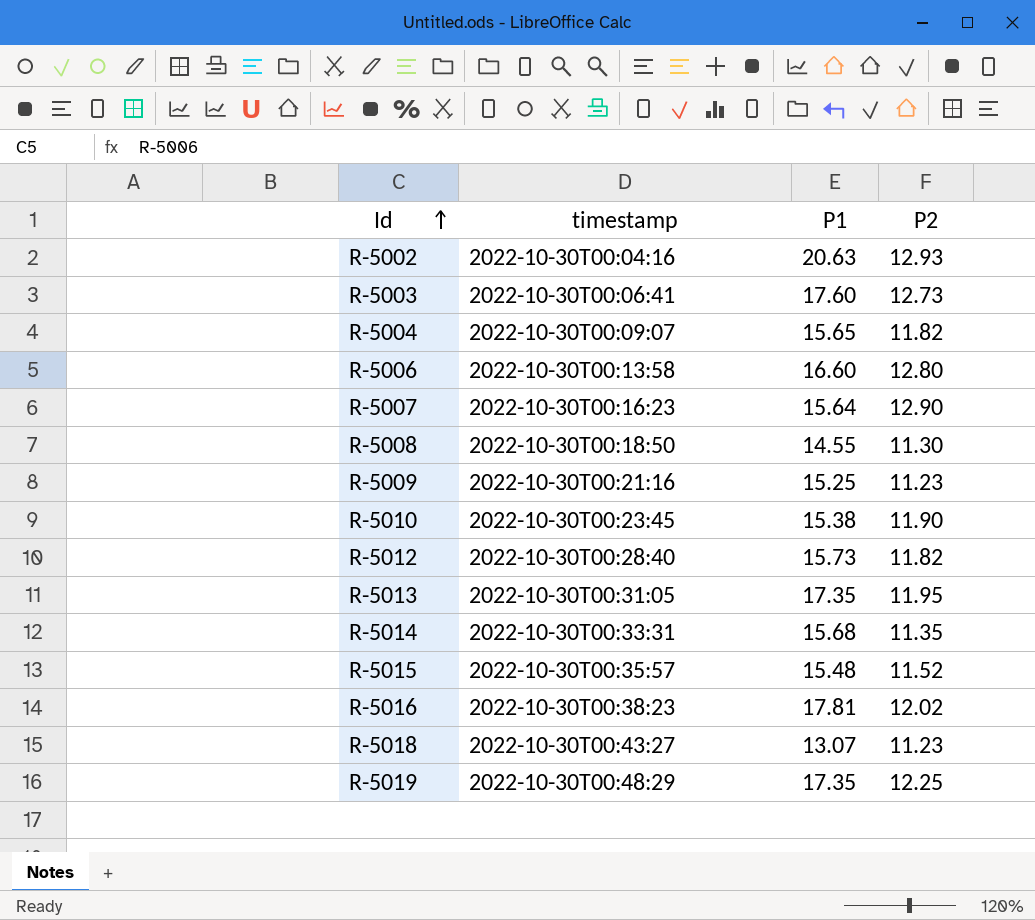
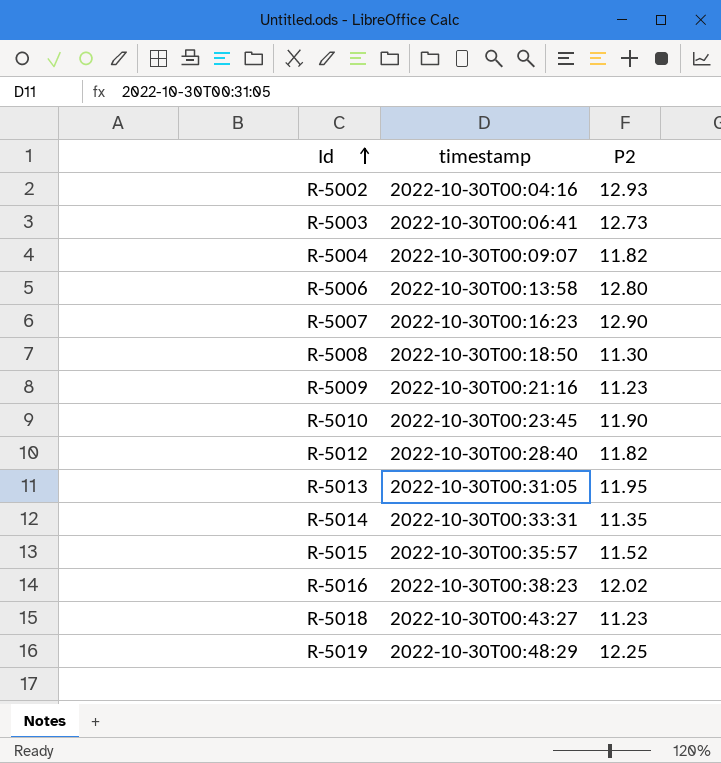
column P1 | position: 3 -> none

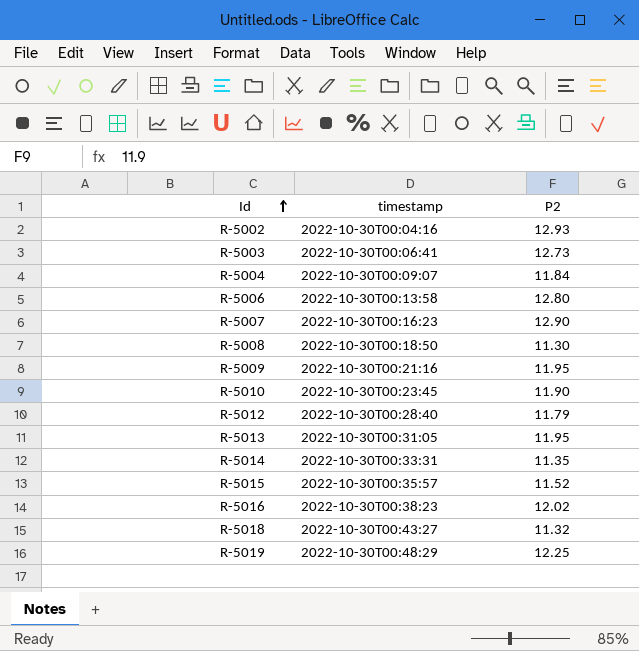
R-5004 | P2: 11.82 -> 11.84
R-5009 | P2: 11.23 -> 11.95
R-5012 | P2: 11.82 -> 11.79
R-5018 | P2: 11.23 -> 11.32

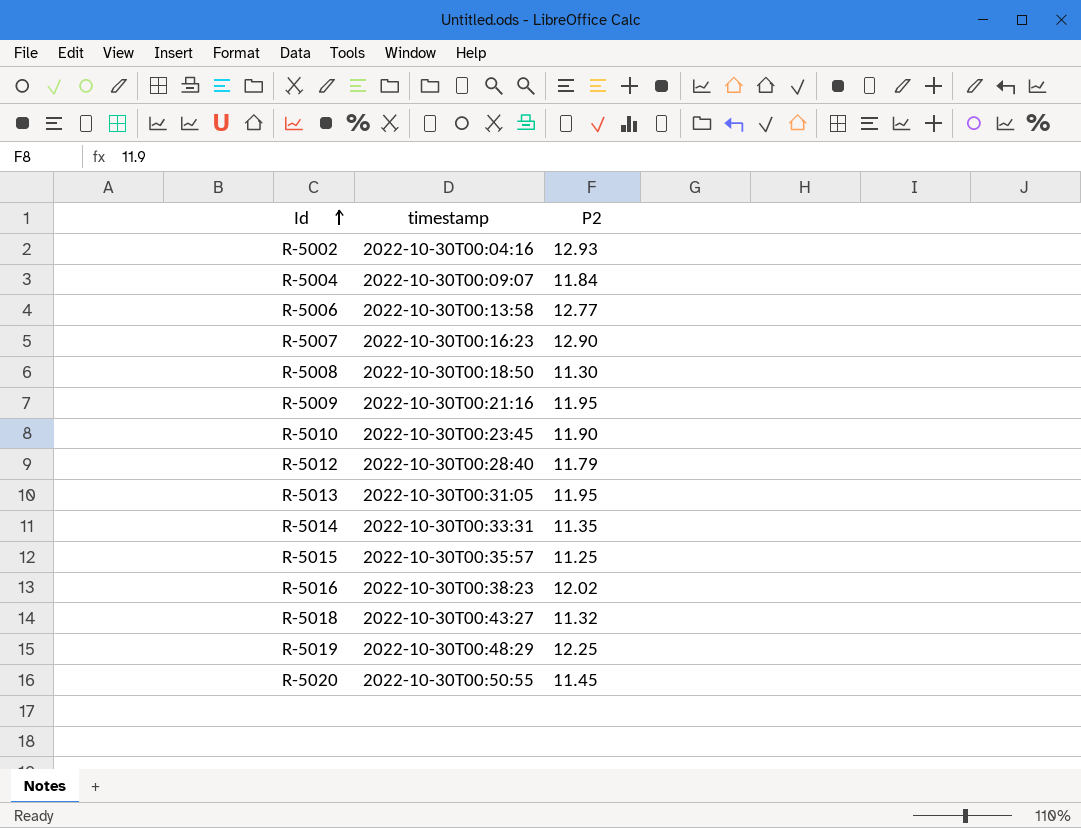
row R-5003: 2022-10-30T00:06:41 | 12.73 -> none
R-5006 | P2: 12.80 -> 12.77
R-5015 | P2: 11.52 -> 11.25
row R-5020: none -> 2022-10-30T00:50:55 | 11.45

